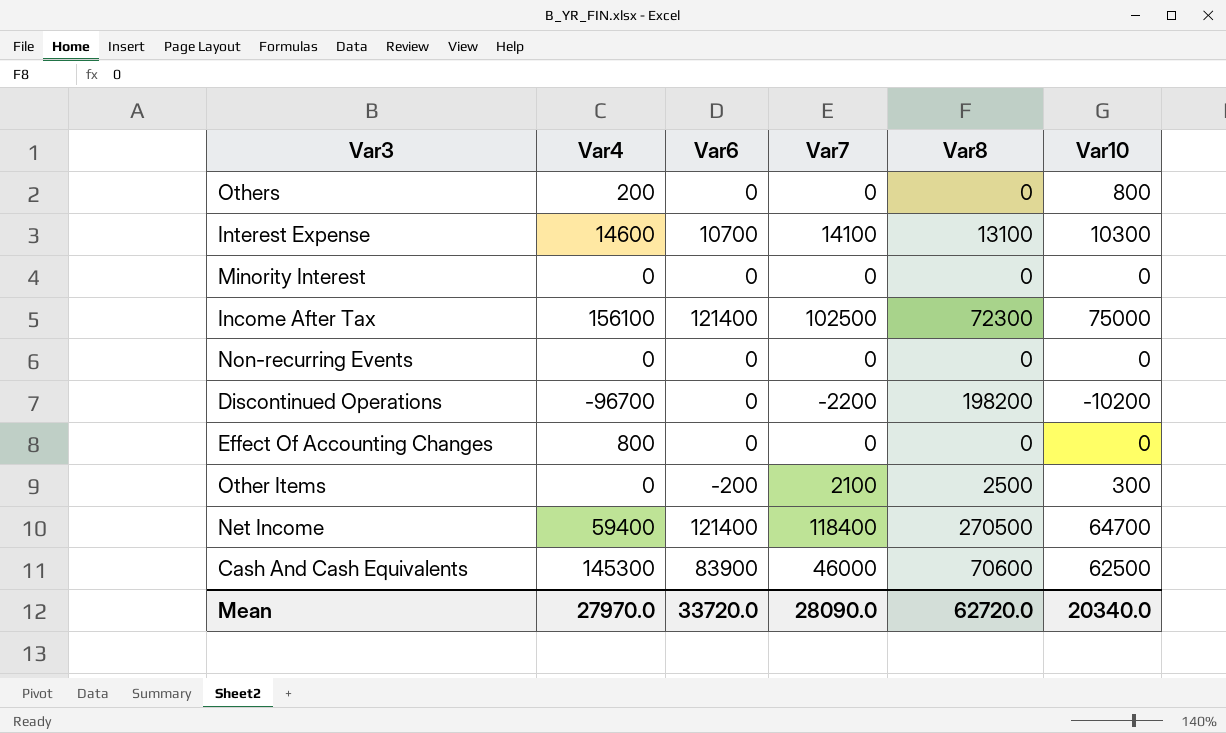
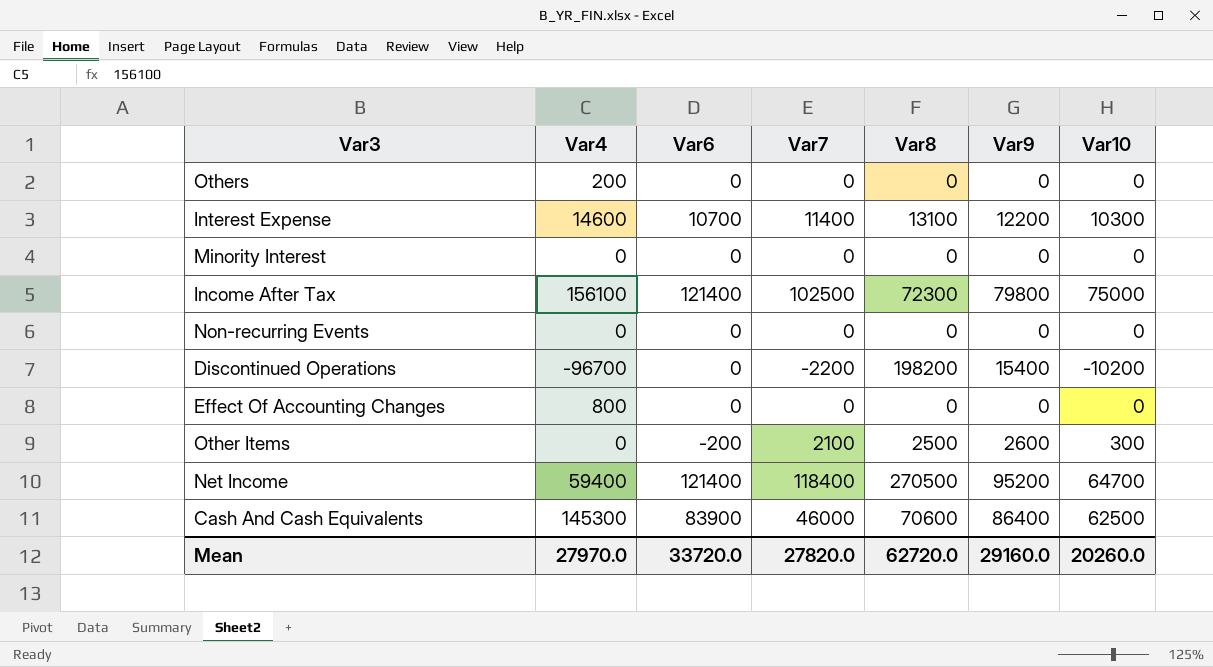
column Var9 | position: none -> 6
Others | Var10: 800 -> 0
Interest Expense | Var7: 14100 -> 11400
Mean | Var7: 28090.0 -> 27820.0
Mean | Var10: 20340.0 -> 20260.0

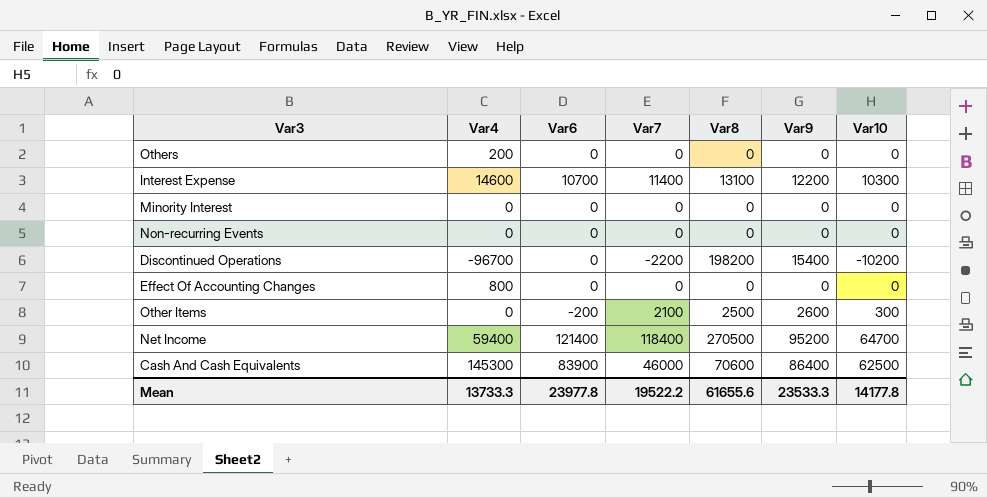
row Income After Tax: 156100 | 121400 | 102500 | 72300 | 79800 | 75000 -> none
Mean | Var4: 27970.0 -> 13733.3
Mean | Var6: 33720.0 -> 23977.8
Mean | Var7: 27820.0 -> 19522.2
Mean | Var8: 62720.0 -> 61655.6
Mean | Var9: 29160.0 -> 23533.3
Mean | Var10: 20260.0 -> 14177.8

